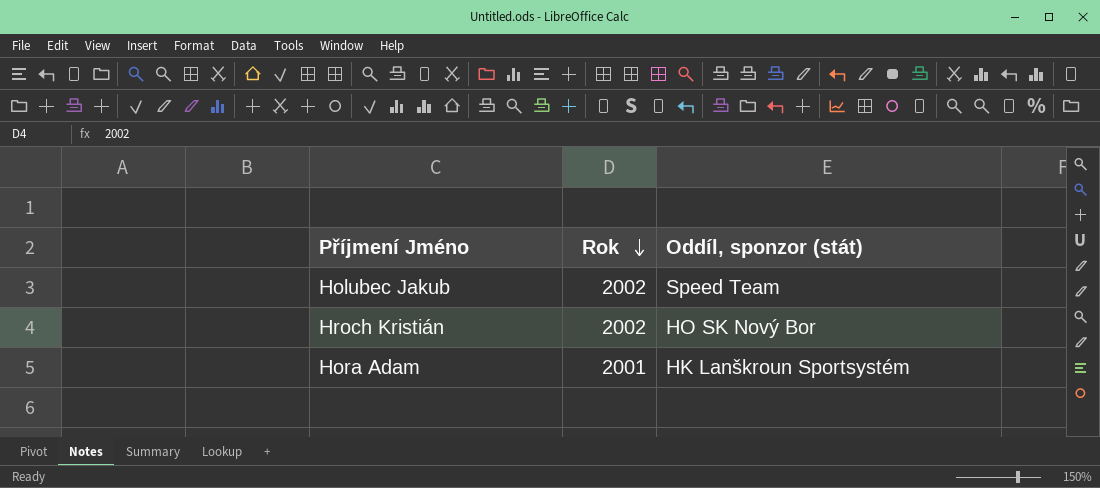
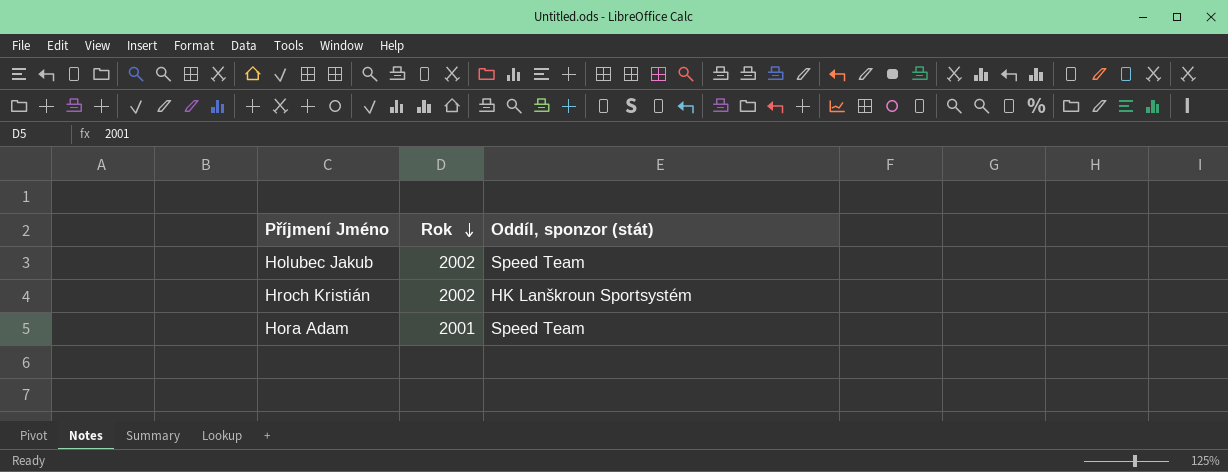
Hroch Kristián | Oddíl, sponzor (stát): HO SK Nový Bor -> HK Lanškroun Sportsystém
Hora Adam | Oddíl, sponzor (stát): HK Lanškroun Sportsystém -> Speed Team

